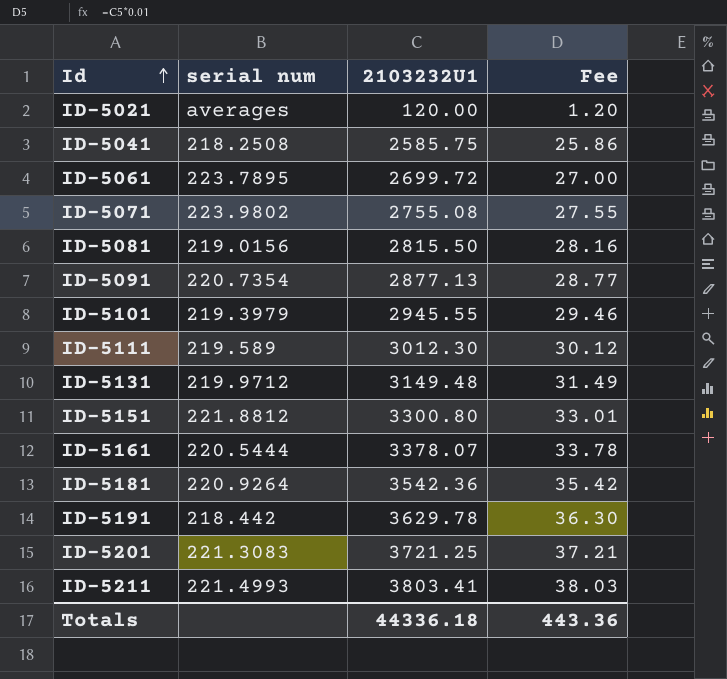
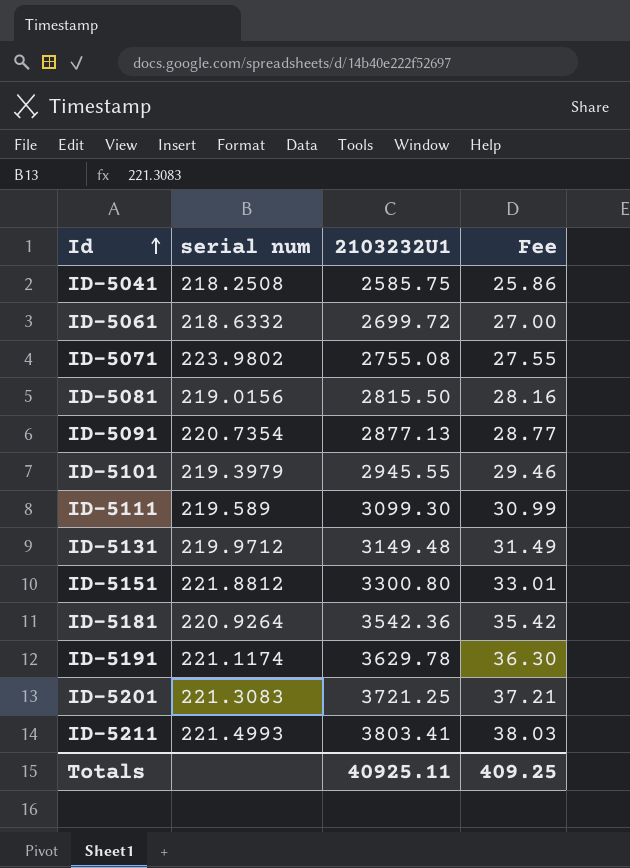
row ID-5021: averages | 120.00 | 1.20 -> none
row ID-5161: 220.5444 | 3378.07 | 33.78 -> none
ID-5061 | serial num: 223.7895 -> 218.6332
ID-5111 | 2103232U1: 3012.30 -> 3099.30
ID-5111 | Fee: 30.12 -> 30.99
ID-5191 | serial num: 218.442 -> 221.1174
Totals | 2103232U1: 44336.18 -> 40925.11
Totals | Fee: 443.36 -> 409.25

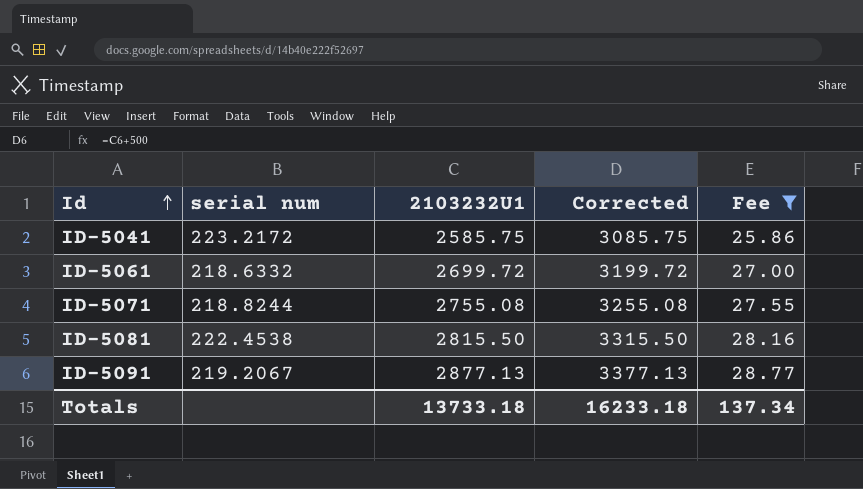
filter: none -> Fee <= 28.77
column Corrected | formula: none -> [2103232U1] + 500
ID-5041 | serial num: 218.2508 -> 223.2172
ID-5071 | serial num: 223.9802 -> 218.8244
ID-5081 | serial num: 219.0156 -> 222.4538
ID-5091 | serial num: 220.7354 -> 219.2067
Totals | 2103232U1: 40925.11 -> 13733.18
Totals | Fee: 409.25 -> 137.34

